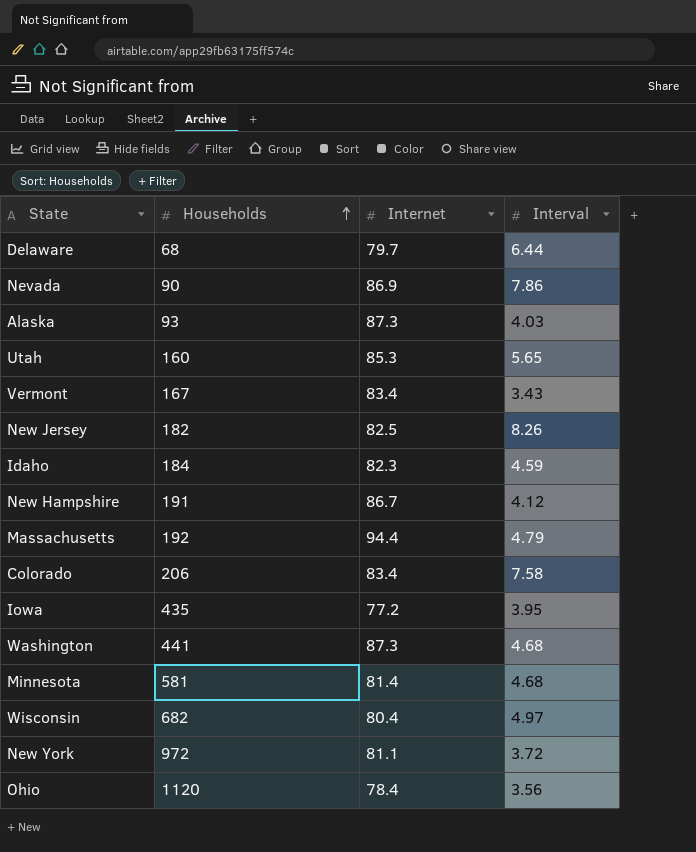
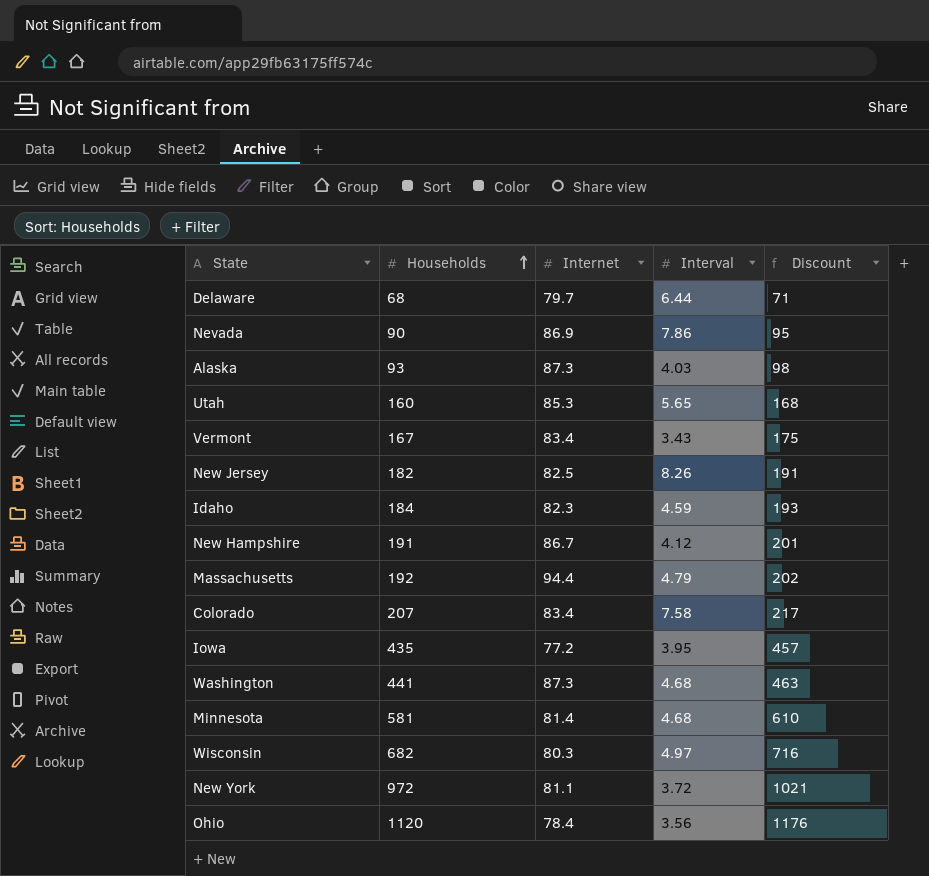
column Discount | formula: none -> [Households] * 1.05
Colorado | Households: 206 -> 207
Wisconsin | Internet: 80.4 -> 80.3

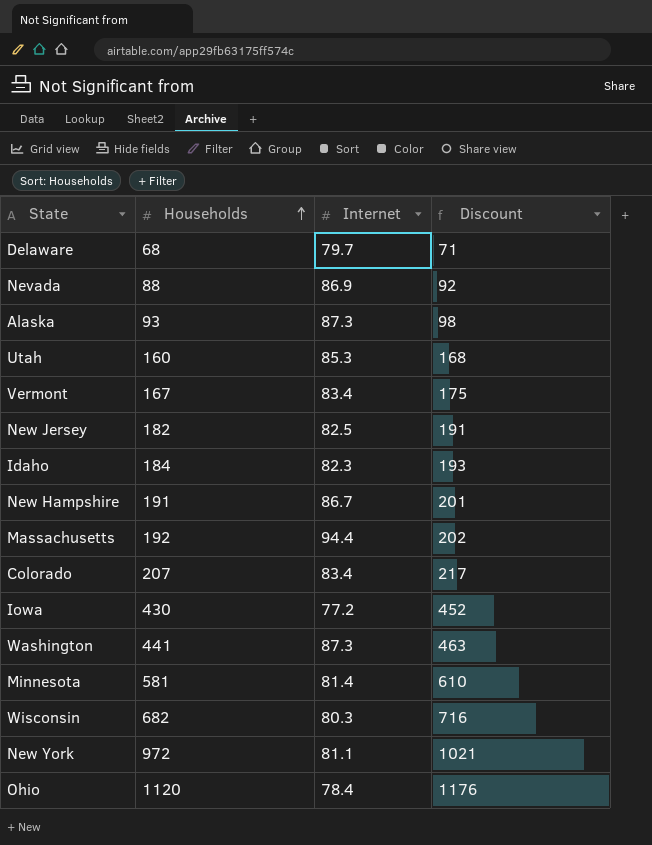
column Interval | position: 4 -> none
Nevada | Households: 90 -> 88
Nevada | Discount: 95 -> 92
Iowa | Households: 435 -> 430
Iowa | Discount: 457 -> 452

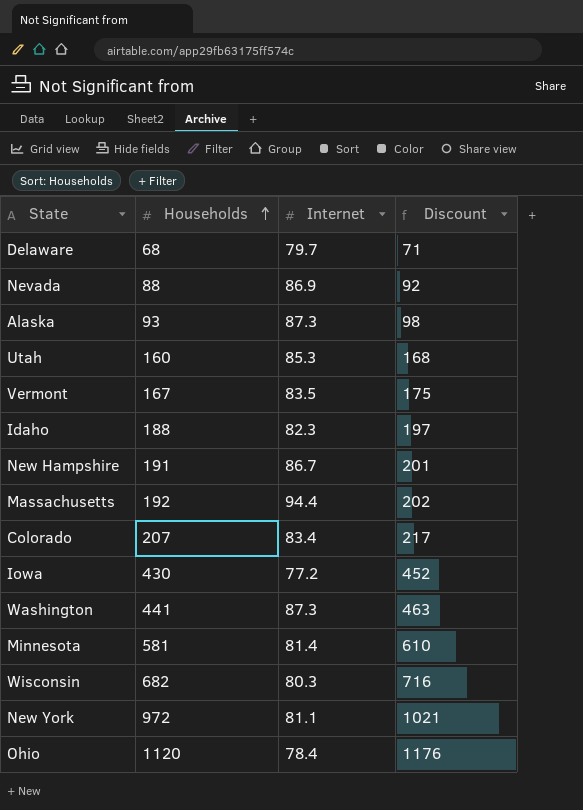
row New Jersey: 182 | 82.5 | 191 -> none
Vermont | Internet: 83.4 -> 83.5
Idaho | Households: 184 -> 188
Idaho | Discount: 193 -> 197

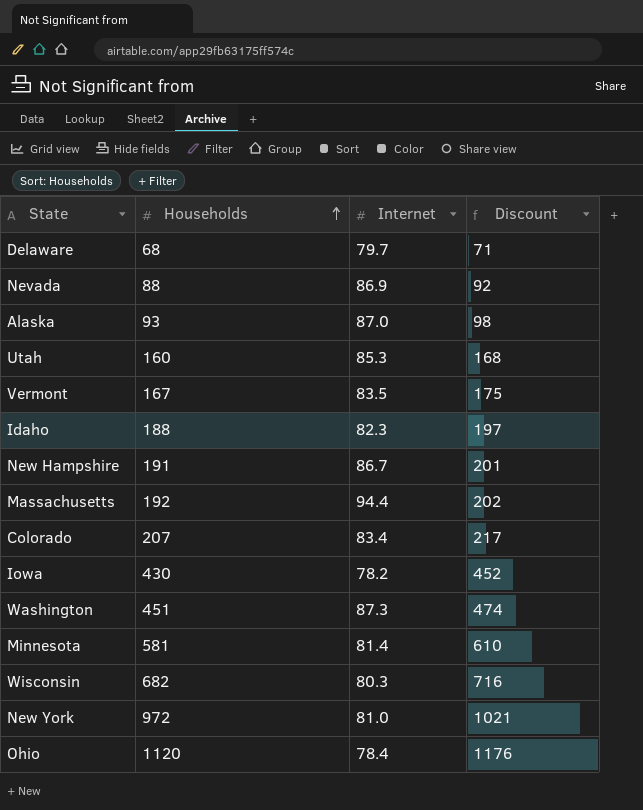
Alaska | Internet: 87.3 -> 87.0
Iowa | Internet: 77.2 -> 78.2
Washington | Households: 441 -> 451
Washington | Discount: 463 -> 474
New York | Internet: 81.1 -> 81.0

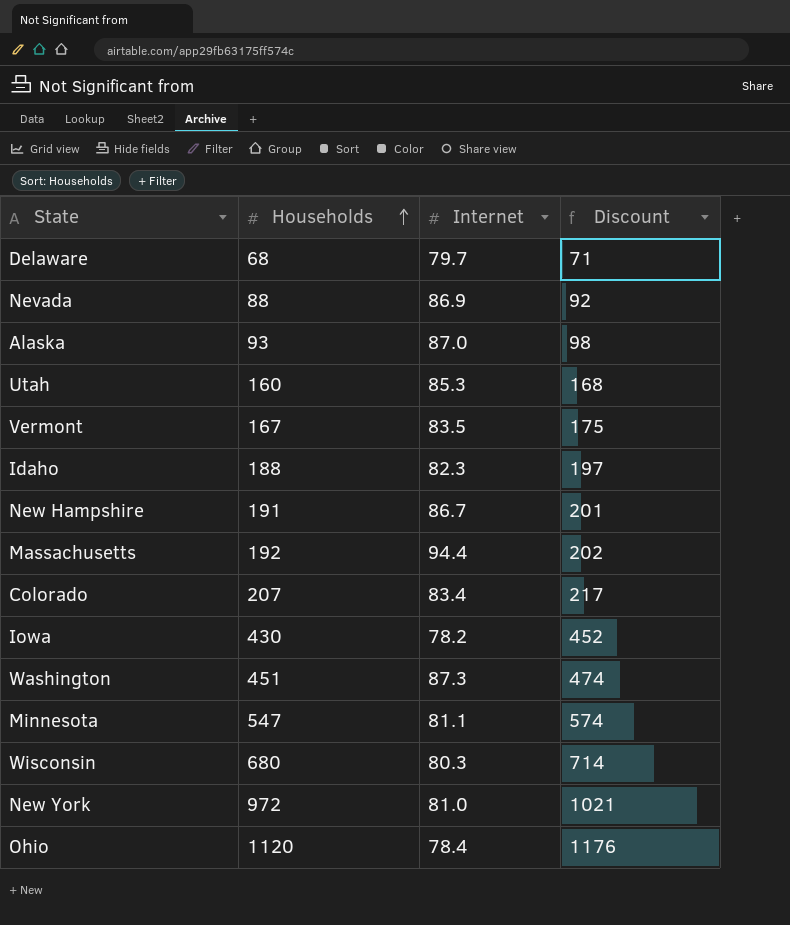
Minnesota | Households: 581 -> 547
Minnesota | Internet: 81.4 -> 81.1
Minnesota | Discount: 610 -> 574
Wisconsin | Households: 682 -> 680
Wisconsin | Discount: 716 -> 714

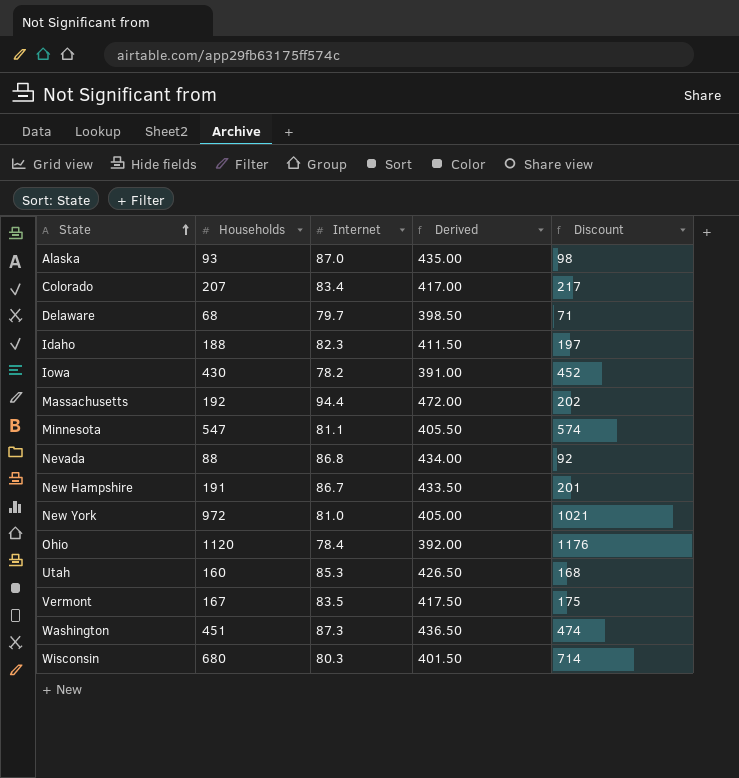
row order: Households ascending -> State ascending
column Derived | formula: none -> [Internet] * 5
Nevada | Internet: 86.9 -> 86.8

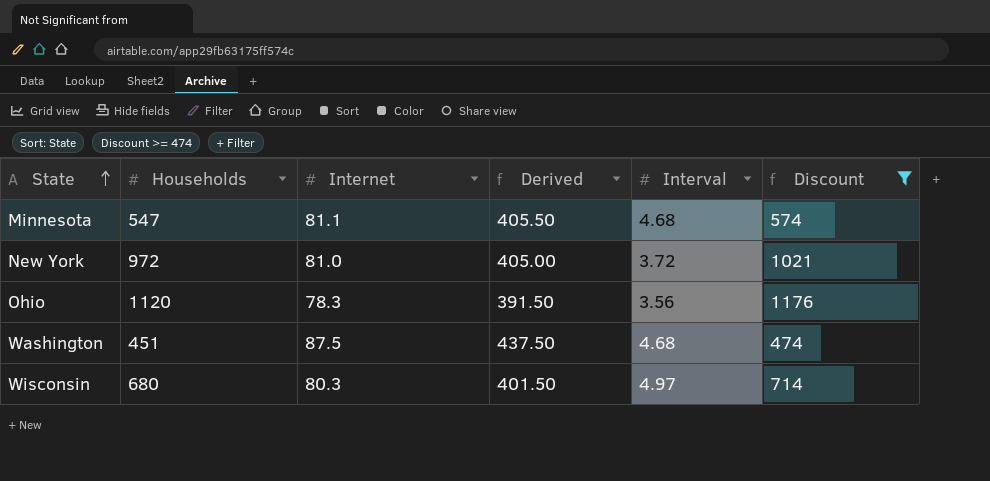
filter: none -> Discount >= 474
column Interval | position: none -> 5
Ohio | Internet: 78.4 -> 78.3
Ohio | Derived: 392.00 -> 391.50
Washington | Internet: 87.3 -> 87.5
Washington | Derived: 436.50 -> 437.50

